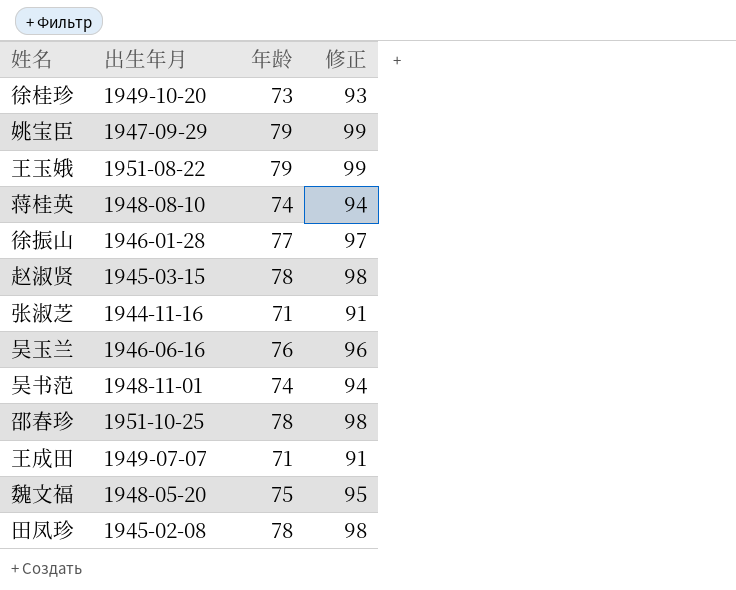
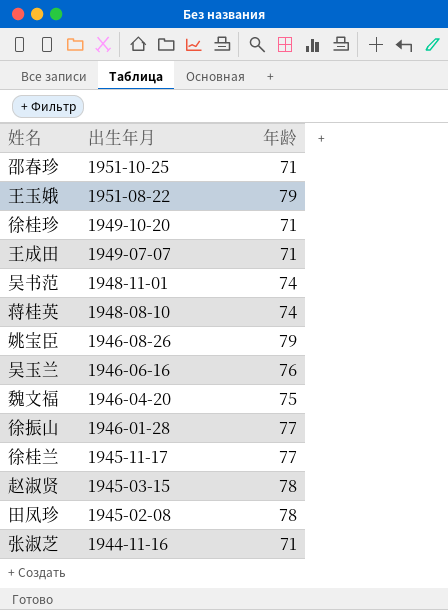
row order: none -> 出生年月 descending
column 修正 | formula: [年龄] + 20 -> none
邵春珍 | 年龄: 78 -> 71
徐桂珍 | 年龄: 73 -> 71
姚宝臣 | 出生年月: 1947-09-29 -> 1946-08-26
魏文福 | 出生年月: 1948-05-20 -> 1946-04-20
row 徐桂兰: none -> 1945-11-17 | 77

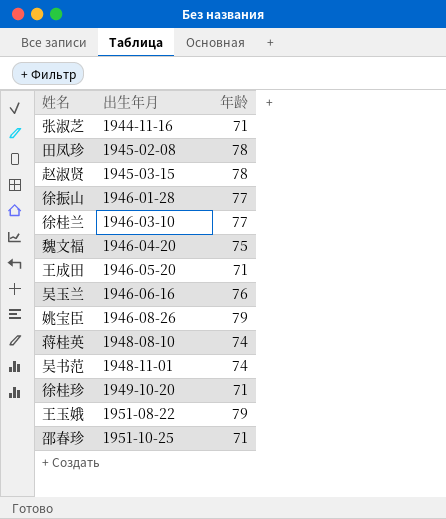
row order: 出生年月 descending -> 出生年月 ascending
徐桂兰 | 出生年月: 1945-11-17 -> 1946-03-10
王成田 | 出生年月: 1949-07-07 -> 1946-05-20

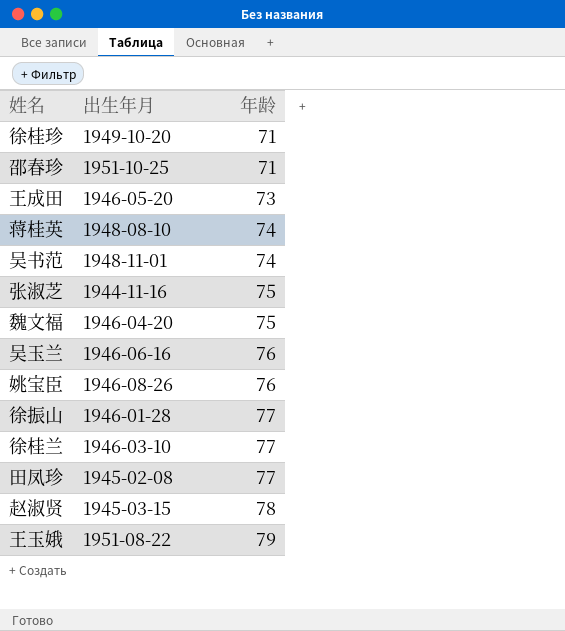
row order: 出生年月 ascending -> 年龄 ascending
王成田 | 年龄: 71 -> 73
张淑芝 | 年龄: 71 -> 75
姚宝臣 | 年龄: 79 -> 76
田凤珍 | 年龄: 78 -> 77

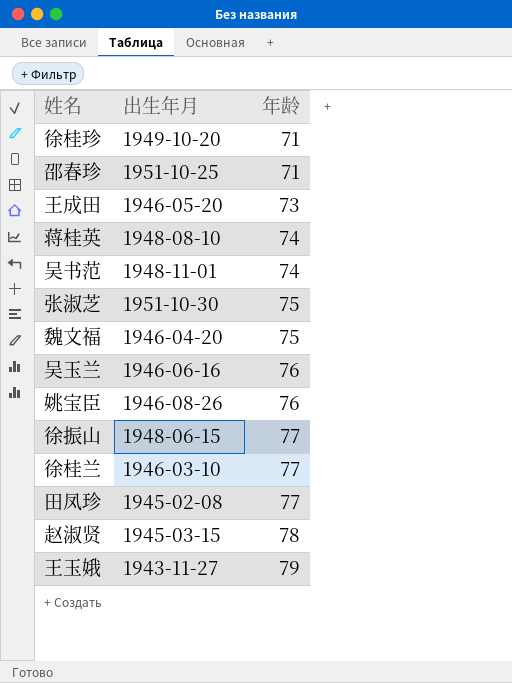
张淑芝 | 出生年月: 1944-11-16 -> 1951-10-30
徐振山 | 出生年月: 1946-01-28 -> 1948-06-15
王玉娥 | 出生年月: 1951-08-22 -> 1943-11-27

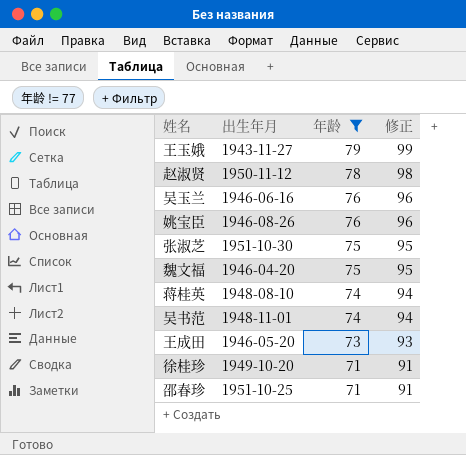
filter: none -> 年龄 != 77
row order: 年龄 ascending -> 年龄 descending
column 修正 | formula: none -> [年龄] + 20
赵淑贤 | 出生年月: 1945-03-15 -> 1950-11-12

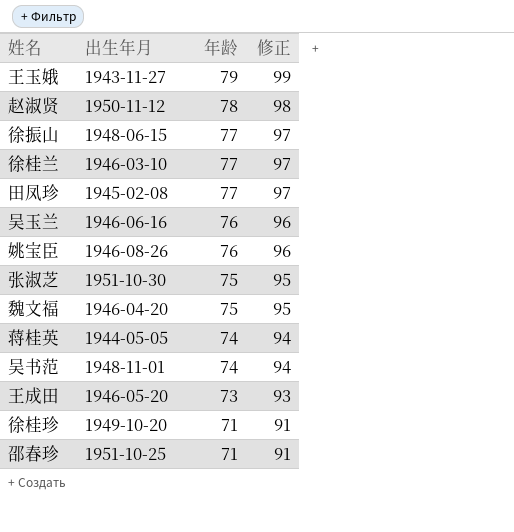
filter: 年龄 != 77 -> none
蒋桂英 | 出生年月: 1948-08-10 -> 1944-05-05

